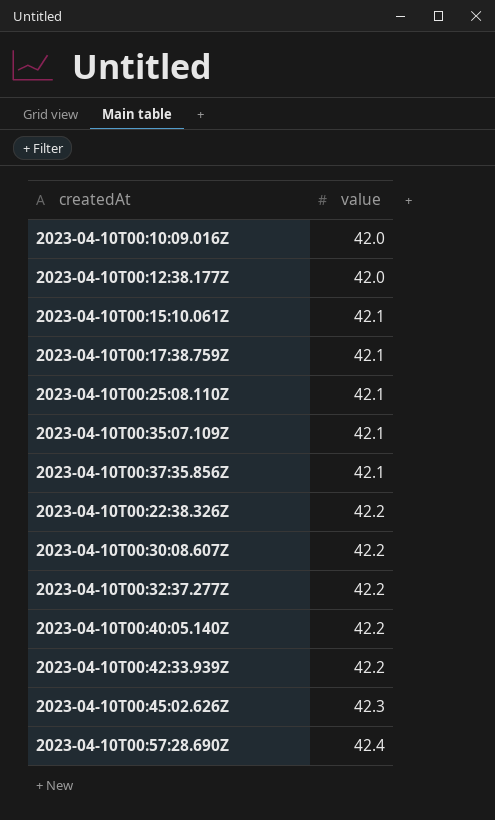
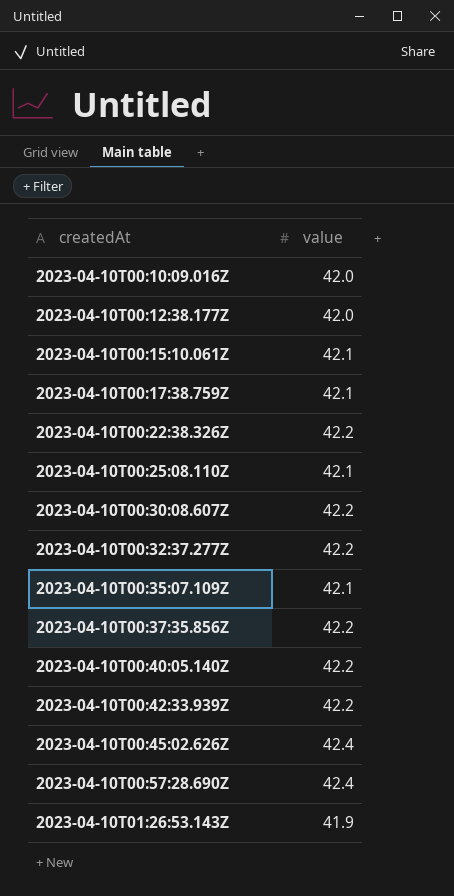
row order: value ascending -> createdAt ascending
2023-04-10T00:37:35.856Z | value: 42.1 -> 42.2
2023-04-10T00:45:02.626Z | value: 42.3 -> 42.4
row 2023-04-10T01:26:53.143Z: none -> 41.9

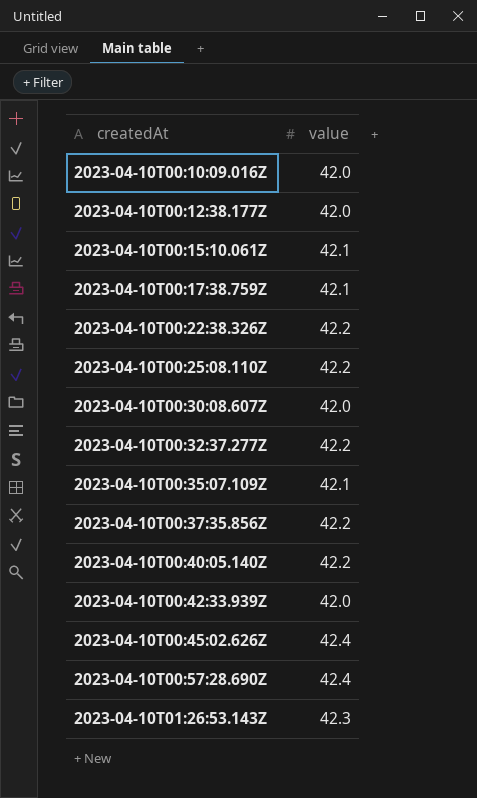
2023-04-10T00:25:08.110Z | value: 42.1 -> 42.2
2023-04-10T00:30:08.607Z | value: 42.2 -> 42.0
2023-04-10T00:42:33.939Z | value: 42.2 -> 42.0
2023-04-10T01:26:53.143Z | value: 41.9 -> 42.3

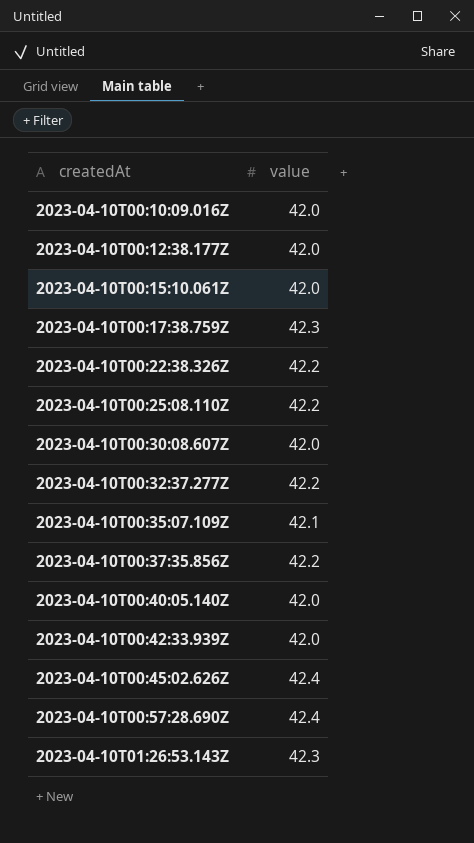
2023-04-10T00:15:10.061Z | value: 42.1 -> 42.0
2023-04-10T00:17:38.759Z | value: 42.1 -> 42.3
2023-04-10T00:40:05.140Z | value: 42.2 -> 42.0

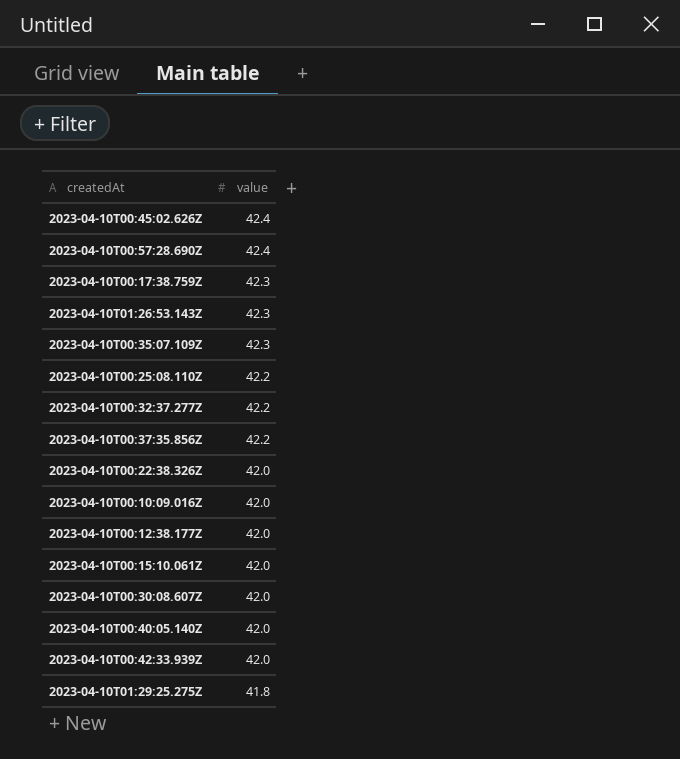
row order: createdAt ascending -> value descending
2023-04-10T00:35:07.109Z | value: 42.1 -> 42.3
2023-04-10T00:22:38.326Z | value: 42.2 -> 42.0
row 2023-04-10T01:29:25.275Z: none -> 41.8

